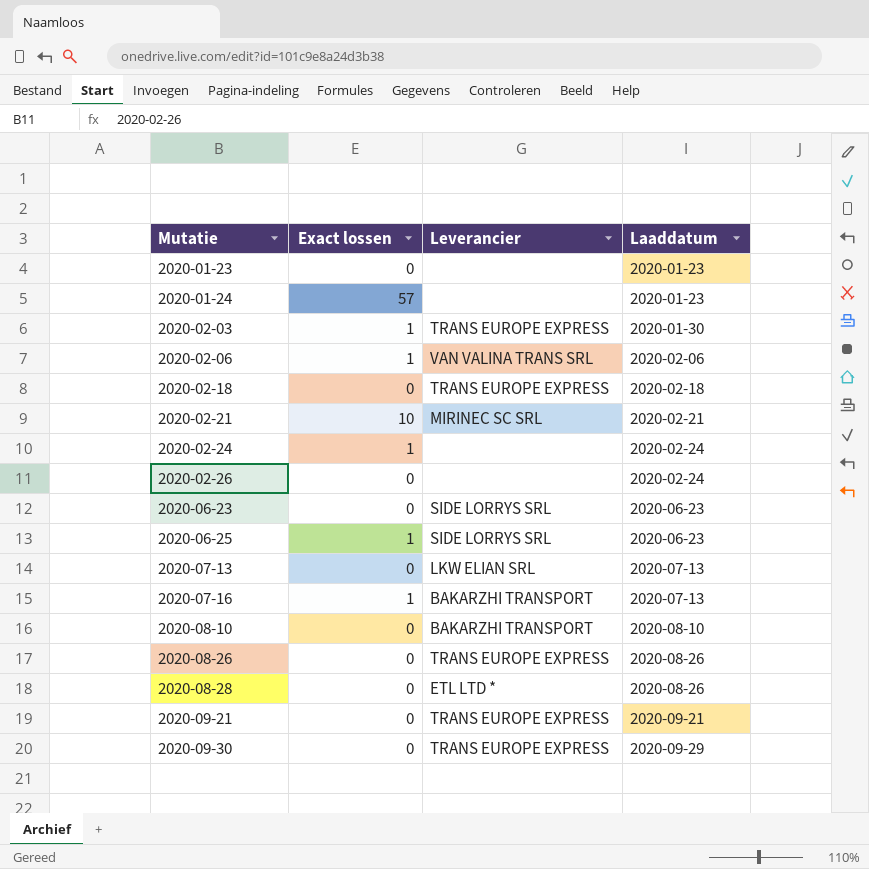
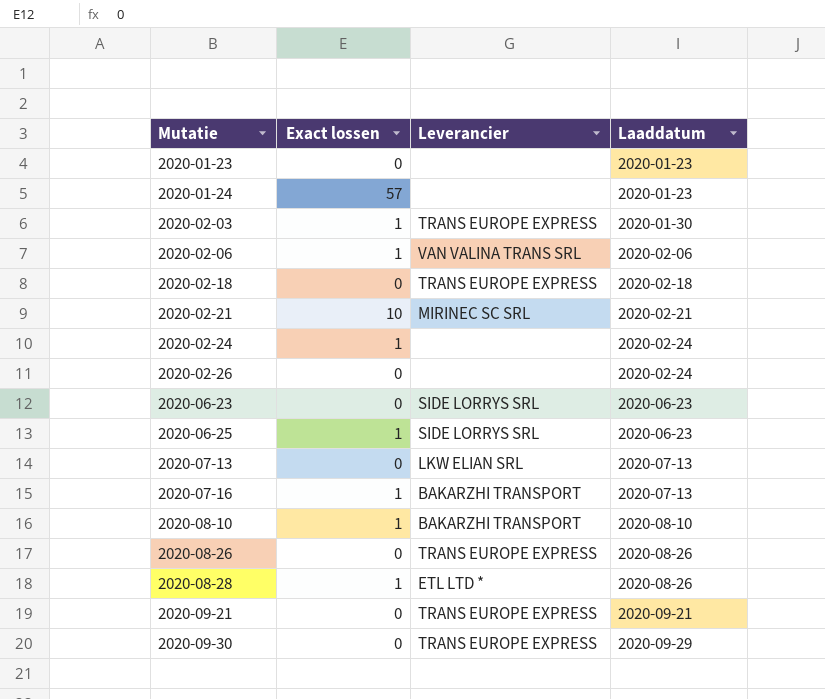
2020-08-10 | Exact lossen: 0 -> 1
2020-08-28 | Exact lossen: 0 -> 1

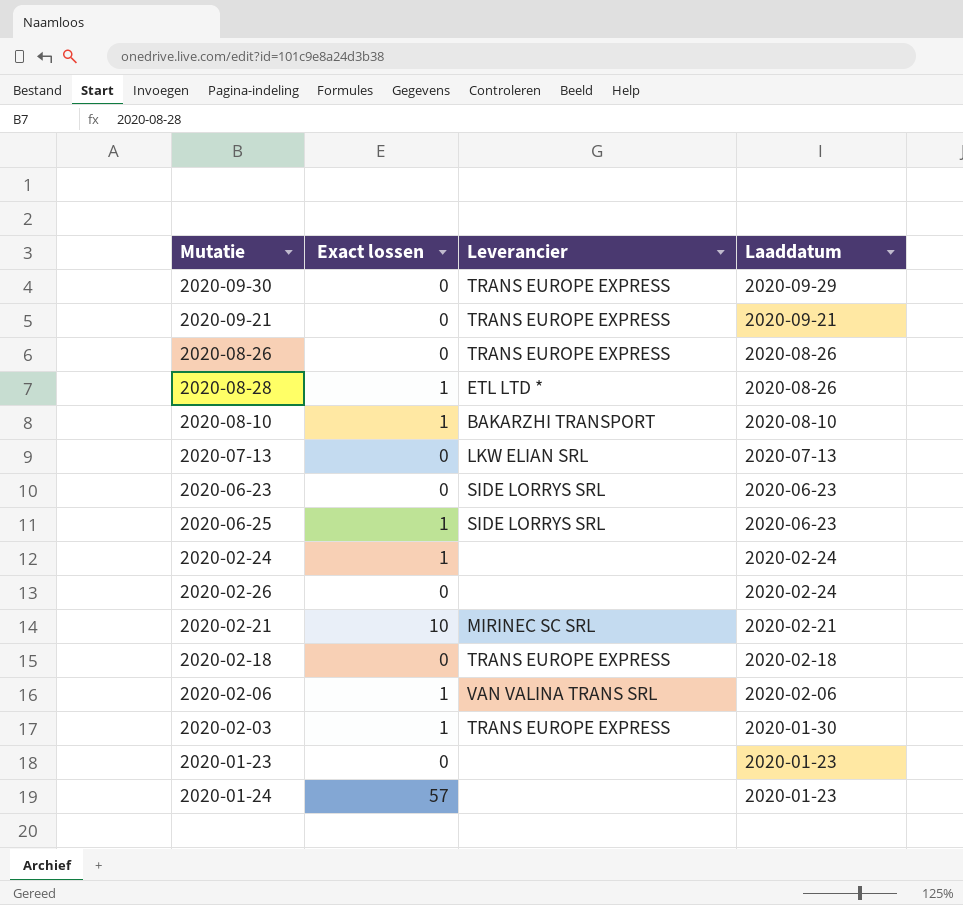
row order: Mutatie ascending -> Laaddatum descending
row 2020-07-16: 1 | BAKARZHI TRANSPORT | 2020-07-13 -> none

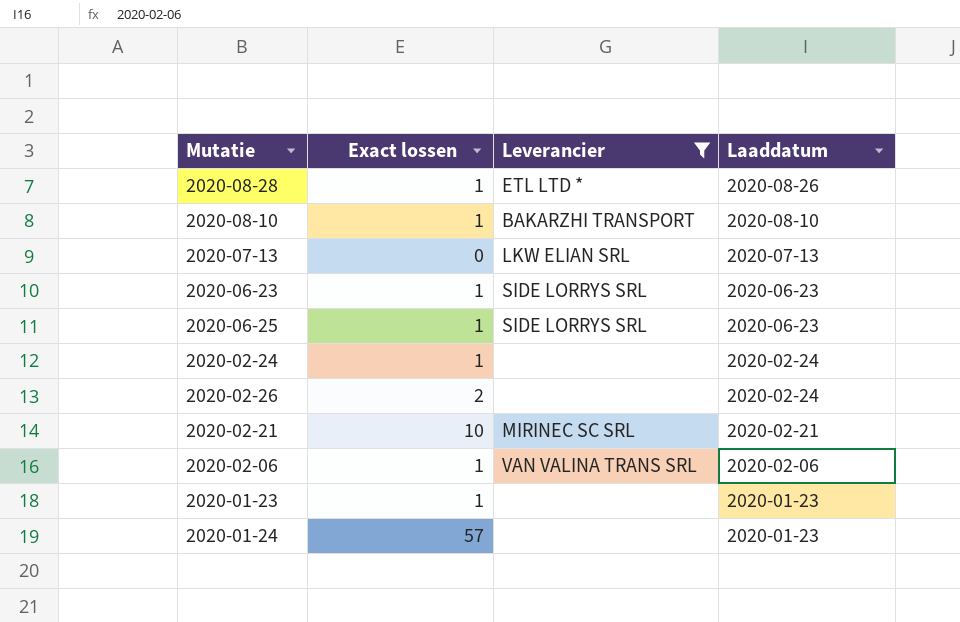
filter: none -> Leverancier != TRANS EUROPE EXPRESS
2020-06-23 | Exact lossen: 0 -> 1
2020-02-26 | Exact lossen: 0 -> 2
2020-01-23 | Exact lossen: 0 -> 1

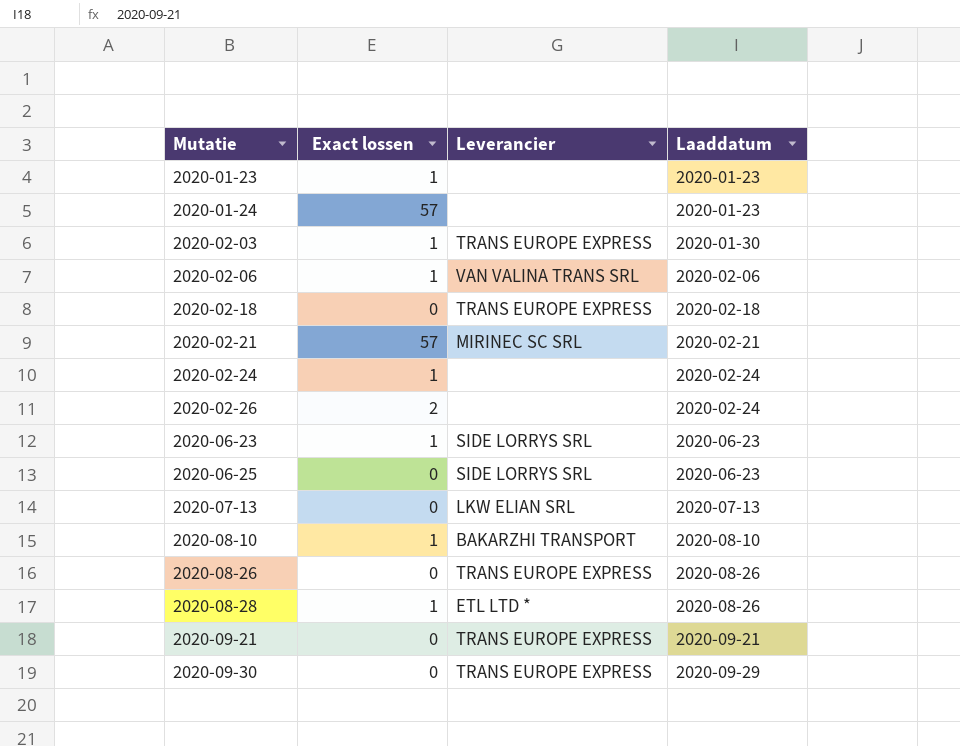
filter: Leverancier != TRANS EUROPE EXPRESS -> none
row order: Laaddatum descending -> Mutatie ascending
2020-02-21 | Exact lossen: 10 -> 57
2020-06-25 | Exact lossen: 1 -> 0

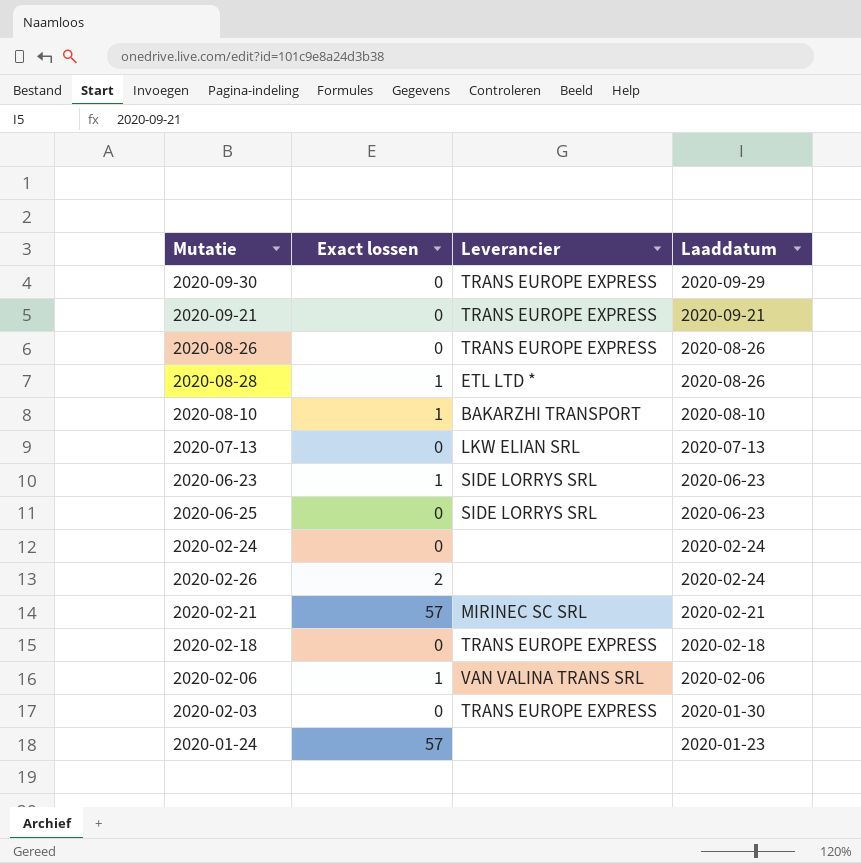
row order: Mutatie ascending -> Laaddatum descending
row 2020-01-23: 1 | none | 2020-01-23 -> none
2020-02-24 | Exact lossen: 1 -> 0
2020-02-03 | Exact lossen: 1 -> 0

